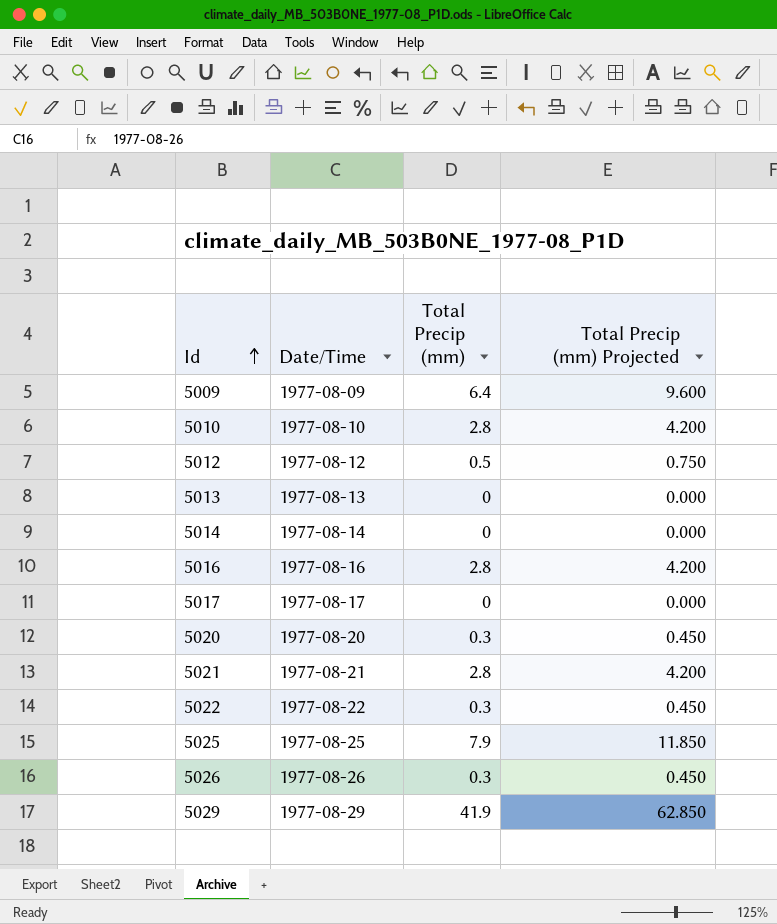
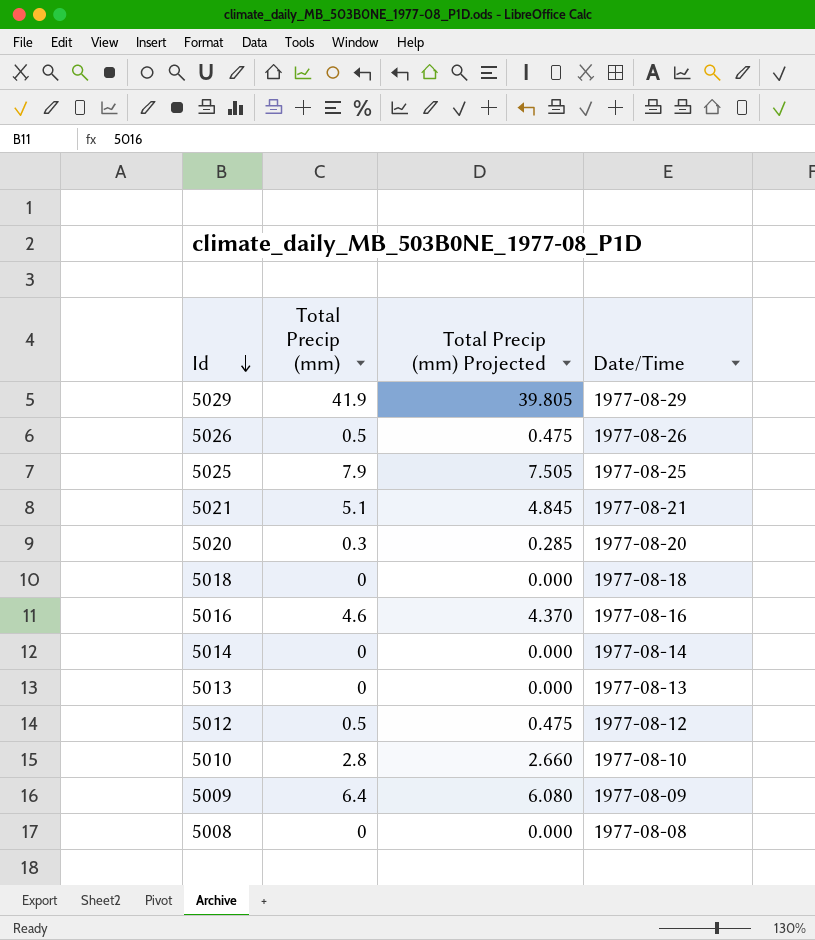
row order: Id ascending -> Id descending
column Total Precip (mm) Projected | formula: [Total Precip (mm)] * 1.5 -> [Total Precip (mm)] * 0.95
column Date/Time | position: 2 -> 4
row 5017: 1977-08-17 | 0 | 0.000 -> none
row 5022: 1977-08-22 | 0.3 | 0.450 -> none
5026 | Total Precip (mm): 0.3 -> 0.5
5021 | Total Precip (mm): 2.8 -> 5.1
row 5018: none -> 0 | 0.000 | 1977-08-18
5016 | Total Precip (mm): 2.8 -> 4.6
row 5008: none -> 0 | 0.000 | 1977-08-08

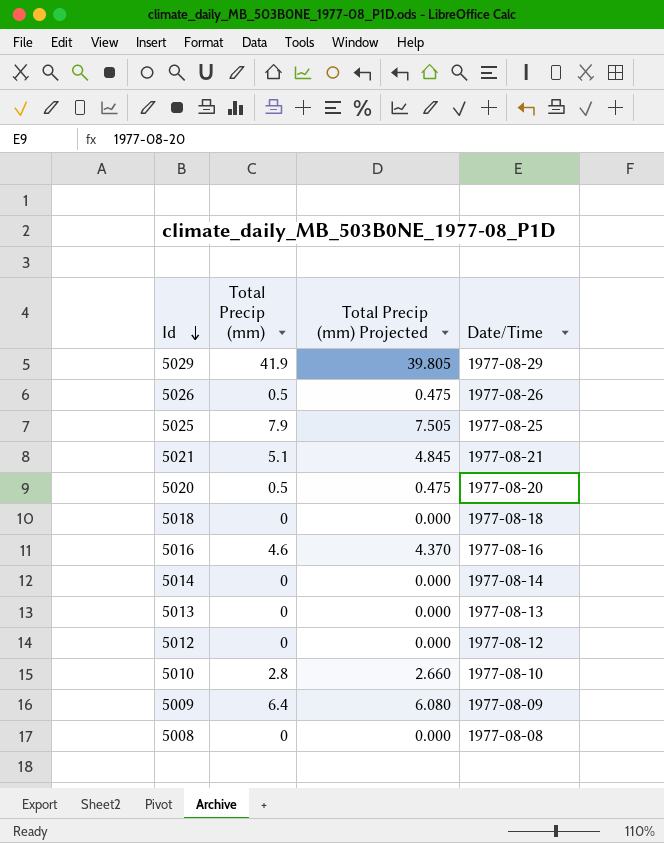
5020 | Total Precip (mm): 0.3 -> 0.5
5020 | Total Precip (mm) Projected: 0.285 -> 0.475
5012 | Total Precip (mm): 0.5 -> 0
5012 | Total Precip (mm) Projected: 0.475 -> 0.000

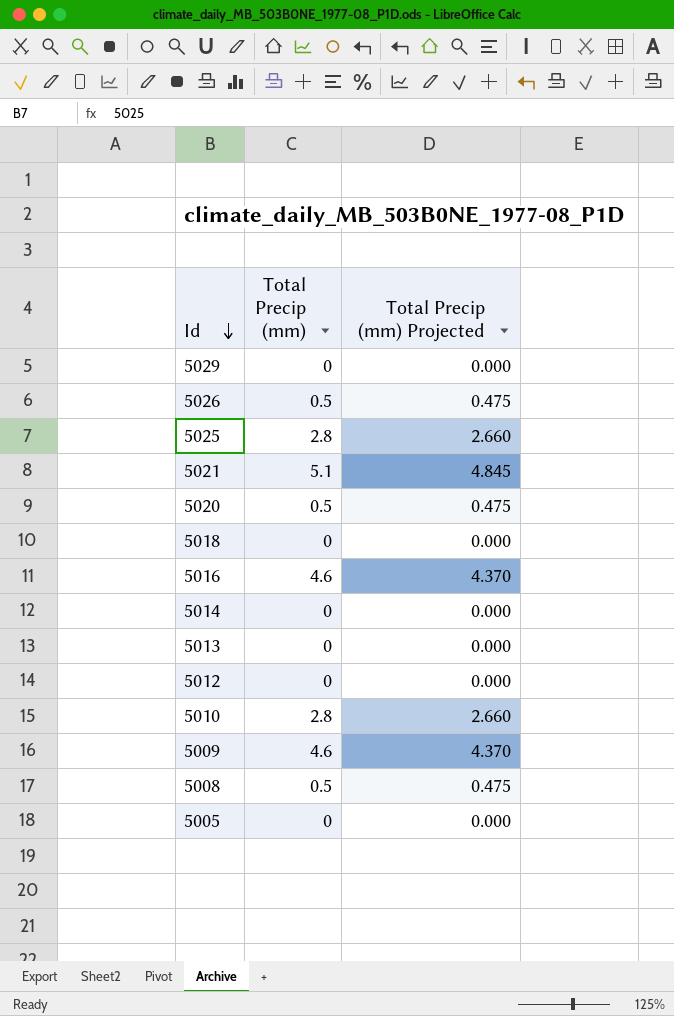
column Date/Time | position: 4 -> none
5029 | Total Precip (mm): 41.9 -> 0
5029 | Total Precip (mm) Projected: 39.805 -> 0.000
5025 | Total Precip (mm): 7.9 -> 2.8
5025 | Total Precip (mm) Projected: 7.505 -> 2.660
5009 | Total Precip (mm): 6.4 -> 4.6
5009 | Total Precip (mm) Projected: 6.080 -> 4.370
5008 | Total Precip (mm): 0 -> 0.5
5008 | Total Precip (mm) Projected: 0.000 -> 0.475
row 5005: none -> 0 | 0.000

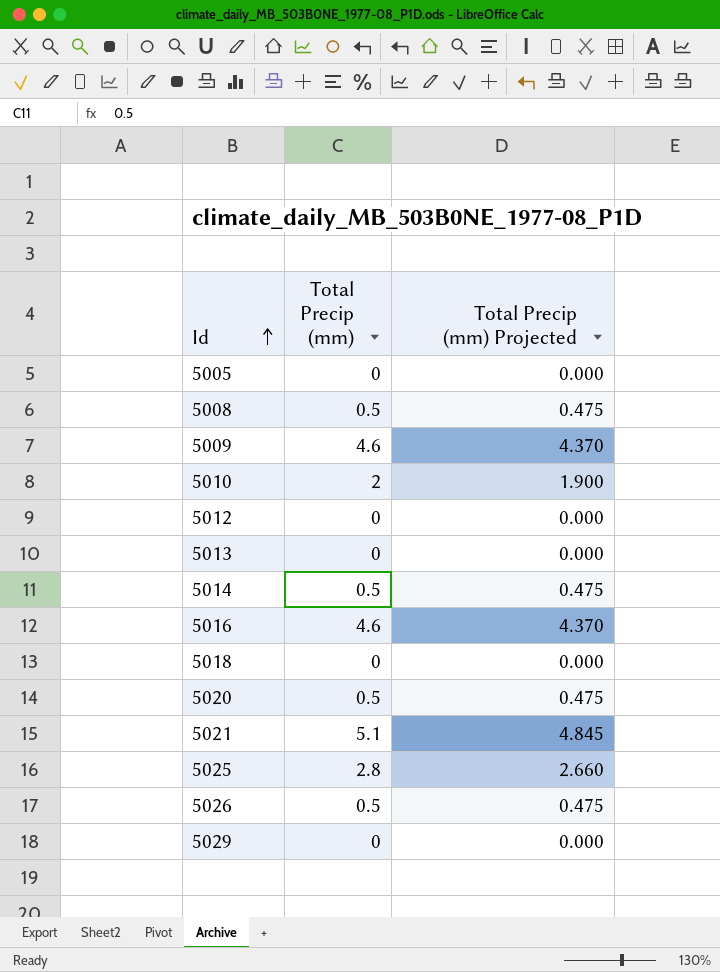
row order: Id descending -> Id ascending
5010 | Total Precip (mm): 2.8 -> 2
5010 | Total Precip (mm) Projected: 2.660 -> 1.900
5014 | Total Precip (mm): 0 -> 0.5
5014 | Total Precip (mm) Projected: 0.000 -> 0.475

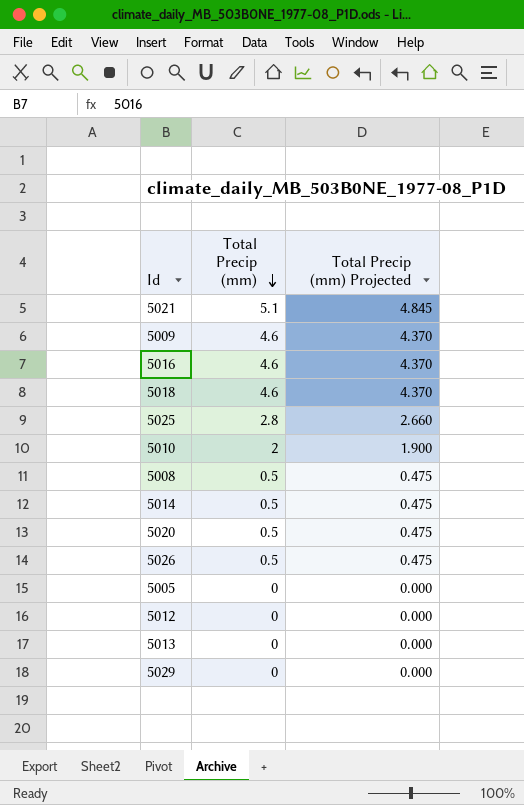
row order: Id ascending -> Total Precip (mm) descending
5018 | Total Precip (mm): 0 -> 4.6
5018 | Total Precip (mm) Projected: 0.000 -> 4.370

